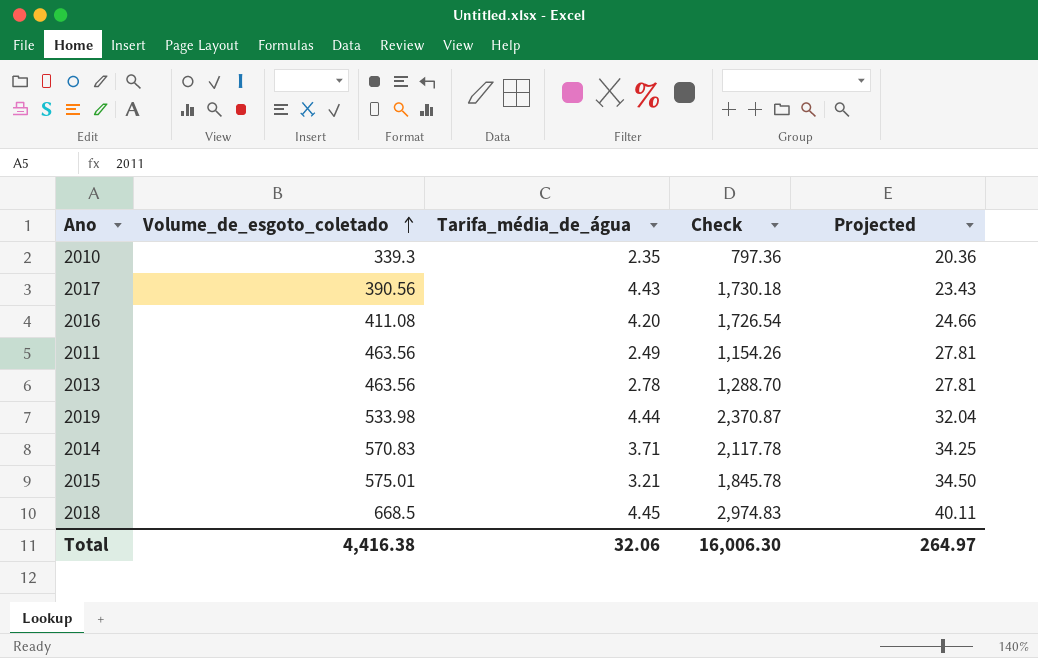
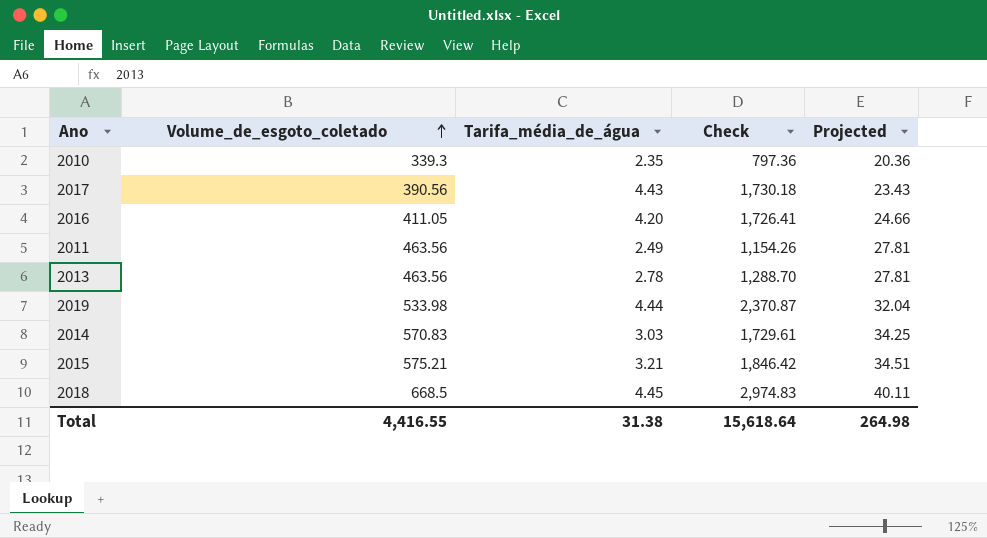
2016 | Volume_de_esgoto_coletado: 411.08 -> 411.05
2016 | Check: 1,726.54 -> 1,726.41
2014 | Tarifa_média_de_água: 3.71 -> 3.03
2014 | Check: 2,117.78 -> 1,729.61
2015 | Volume_de_esgoto_coletado: 575.01 -> 575.21
2015 | Check: 1,845.78 -> 1,846.42
2015 | Projected: 34.50 -> 34.51
Total | Volume_de_esgoto_coletado: 4,416.38 -> 4,416.55
Total | Tarifa_média_de_água: 32.06 -> 31.38
Total | Check: 16,006.30 -> 15,618.64
Total | Projected: 264.97 -> 264.98

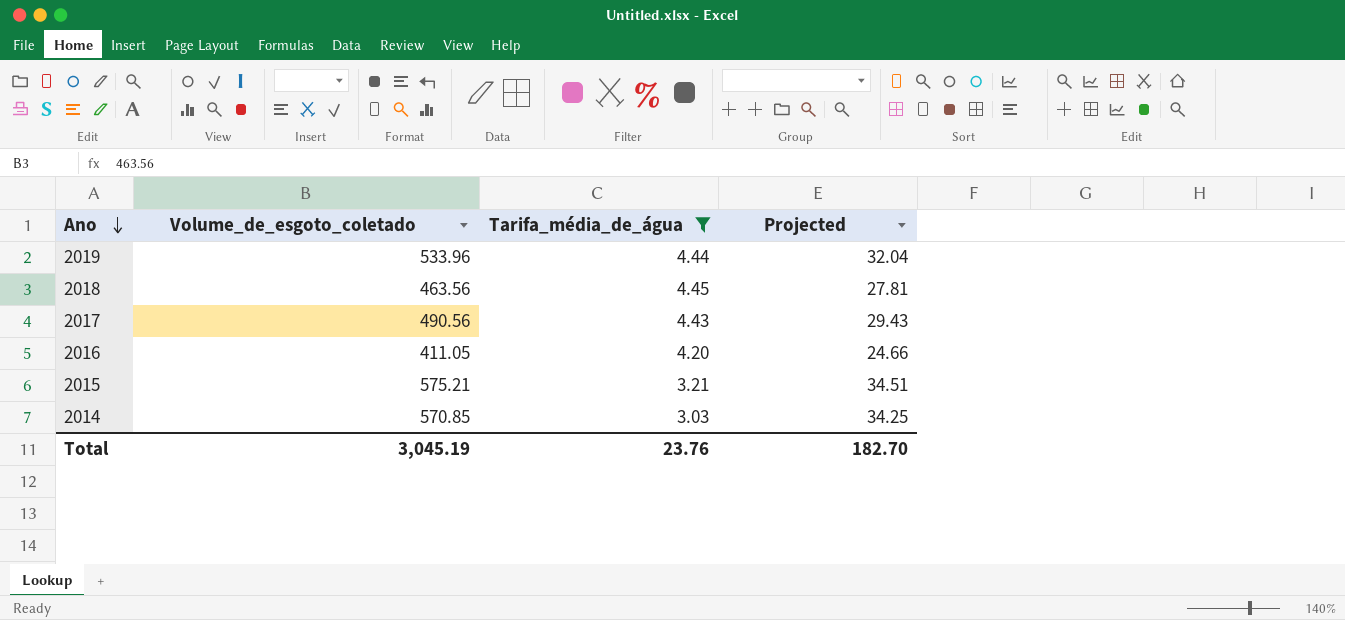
filter: none -> Tarifa_média_de_água >= 3.03
row order: Volume_de_esgoto_coletado ascending -> Ano descending
column Check | formula: [Volume_de_esgoto_coletado] * [Tarifa_média_de_água] -> none
2019 | Volume_de_esgoto_coletado: 533.98 -> 533.96
2018 | Volume_de_esgoto_coletado: 668.5 -> 463.56
2018 | Projected: 40.11 -> 27.81
2017 | Volume_de_esgoto_coletado: 390.56 -> 490.56
2017 | Projected: 23.43 -> 29.43
2014 | Volume_de_esgoto_coletado: 570.83 -> 570.85
Total | Volume_de_esgoto_coletado: 4,416.55 -> 3,045.19
Total | Tarifa_média_de_água: 31.38 -> 23.76
Total | Projected: 264.98 -> 182.70

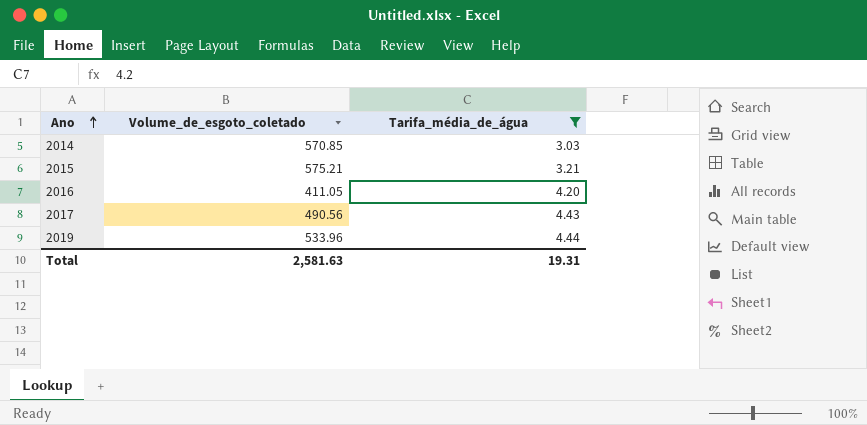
row order: Ano descending -> Ano ascending
column Projected | formula: [Volume_de_esgoto_coletado] * 0.06 -> none
row 2018: 463.56 | 4.45 | 27.81 -> none
Total | Volume_de_esgoto_coletado: 3,045.19 -> 2,581.63
Total | Tarifa_média_de_água: 23.76 -> 19.31

